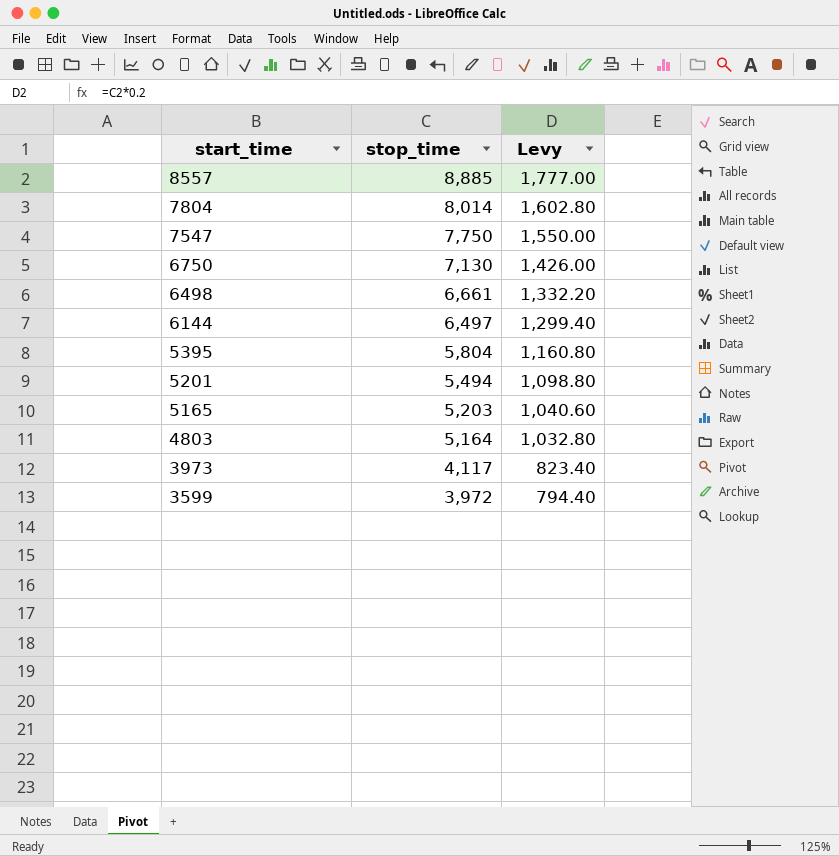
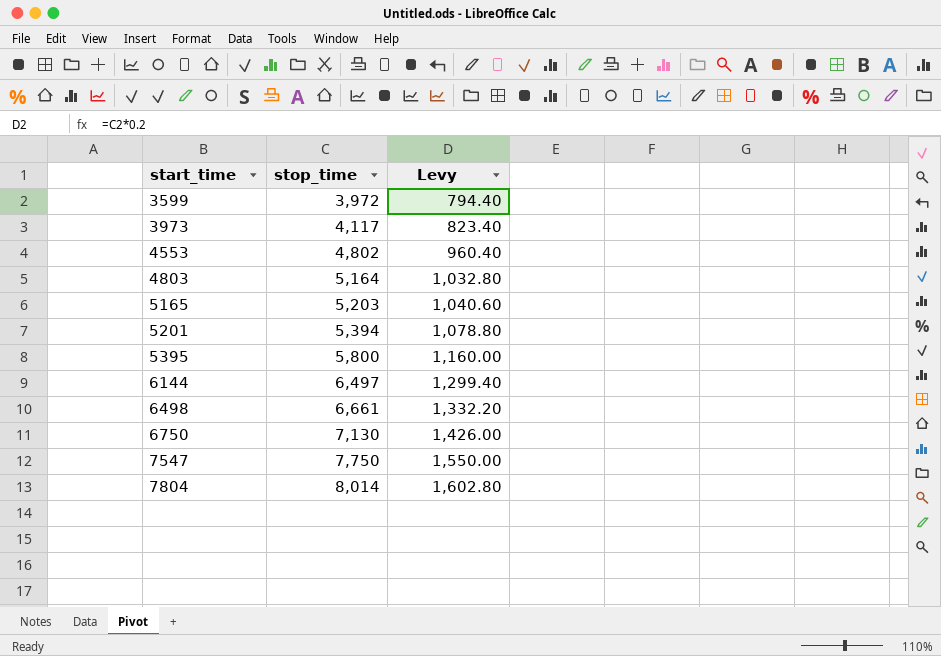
row order: start_time descending -> start_time ascending
row 8557: 8,885 | 1,777.00 -> none
row 4553: none -> 4,802 | 960.40
5201 | stop_time: 5,494 -> 5,394
5201 | Levy: 1,098.80 -> 1,078.80
5395 | stop_time: 5,804 -> 5,800
5395 | Levy: 1,160.80 -> 1,160.00

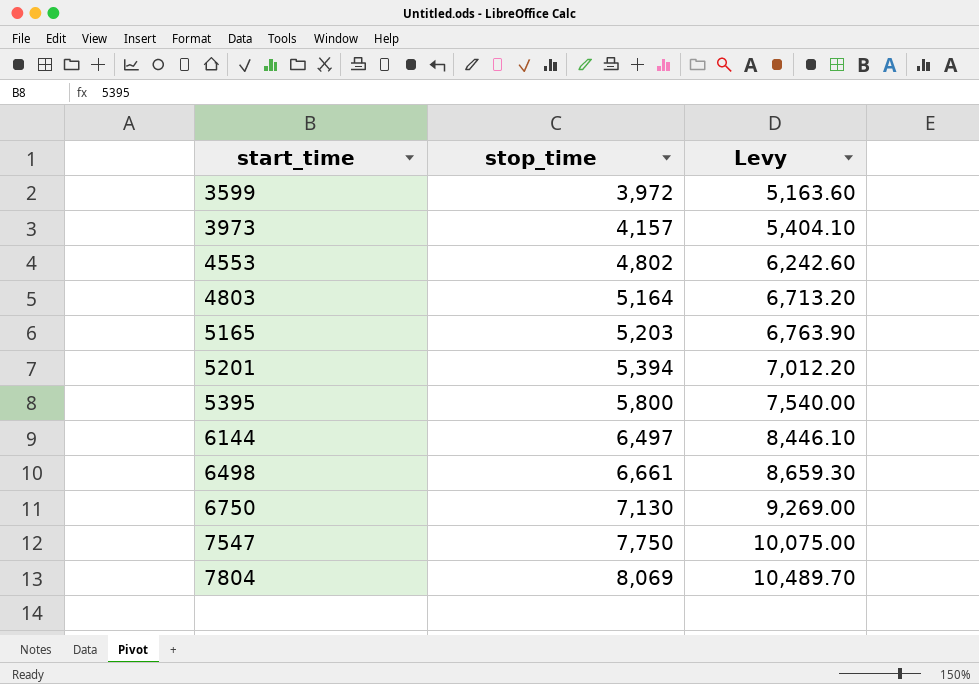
column Levy | formula: [stop_time] * 0.2 -> [stop_time] * 1.3
3973 | stop_time: 4,117 -> 4,157
7804 | stop_time: 8,014 -> 8,069

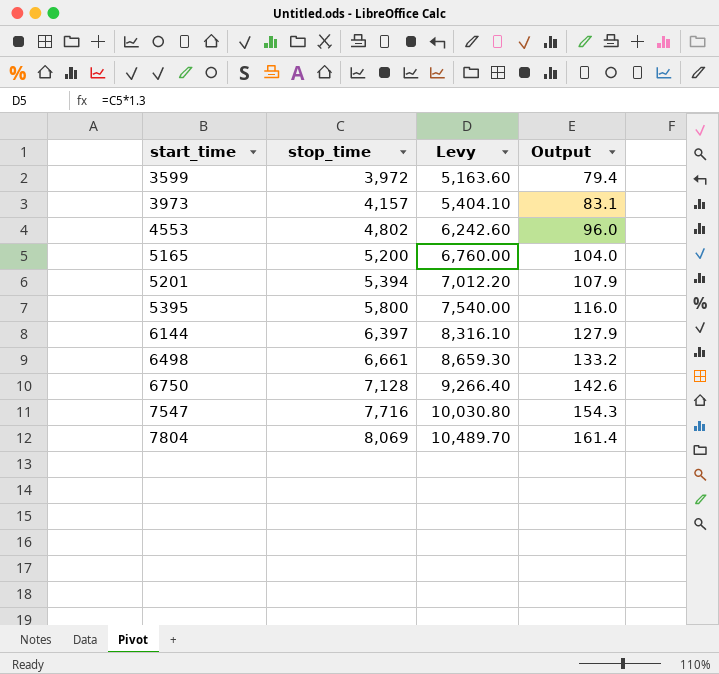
column Output | formula: none -> [stop_time] * 0.02
row 4803: 5,164 | 6,713.20 -> none
5165 | stop_time: 5,203 -> 5,200
5165 | Levy: 6,763.90 -> 6,760.00
6144 | stop_time: 6,497 -> 6,397
6144 | Levy: 8,446.10 -> 8,316.10
6750 | stop_time: 7,130 -> 7,128
6750 | Levy: 9,269.00 -> 9,266.40
7547 | stop_time: 7,750 -> 7,716
7547 | Levy: 10,075.00 -> 10,030.80

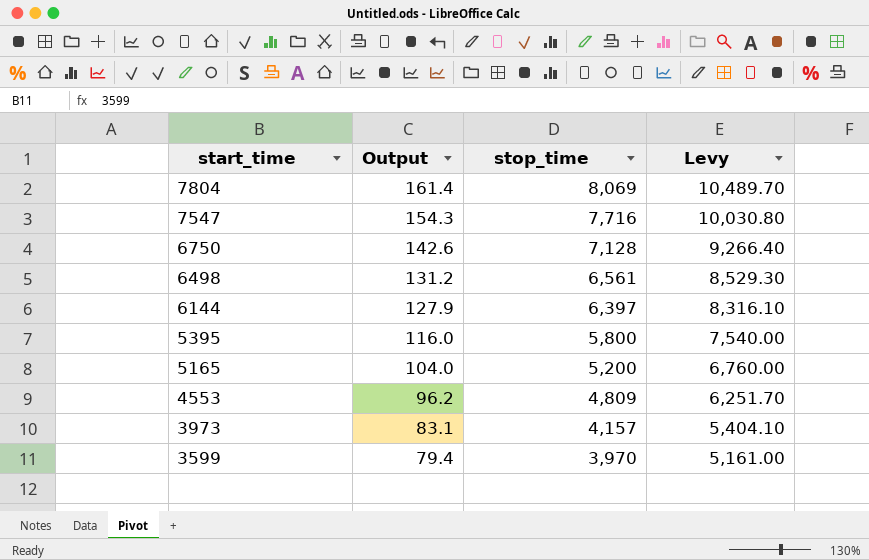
row order: start_time ascending -> start_time descending
column Output | position: 4 -> 2
row 5201: 5,394 | 7,012.20 | 107.9 -> none
6498 | Output: 133.2 -> 131.2
6498 | stop_time: 6,661 -> 6,561
6498 | Levy: 8,659.30 -> 8,529.30
4553 | Output: 96.0 -> 96.2
4553 | stop_time: 4,802 -> 4,809
4553 | Levy: 6,242.60 -> 6,251.70
3599 | stop_time: 3,972 -> 3,970
3599 | Levy: 5,163.60 -> 5,161.00

